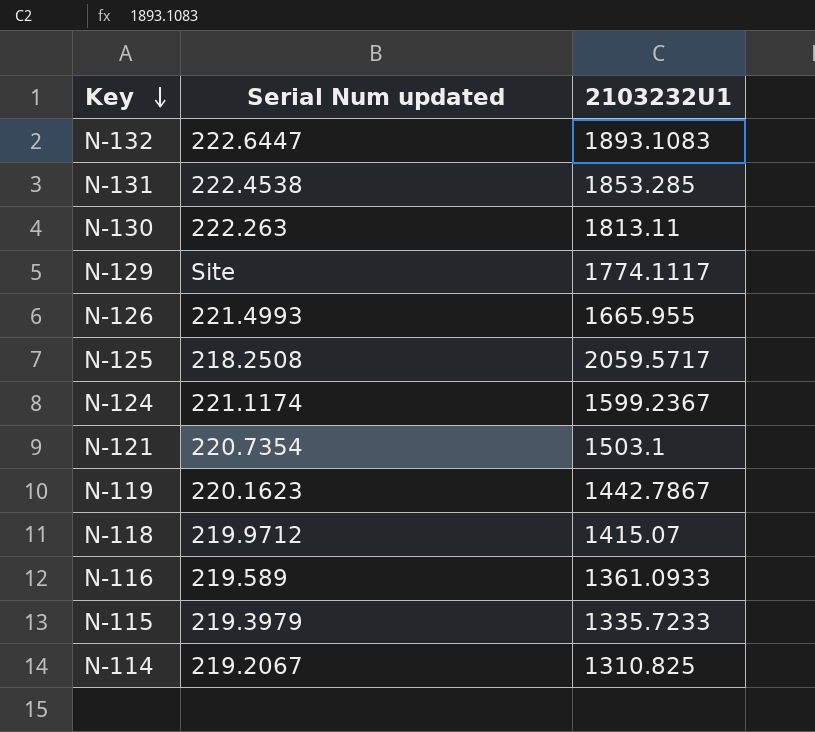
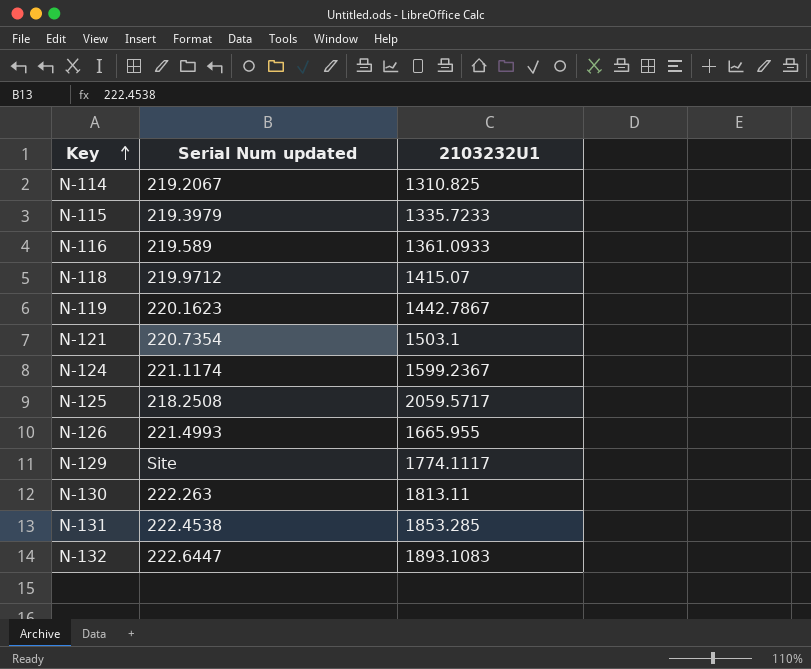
row order: Key descending -> Key ascending

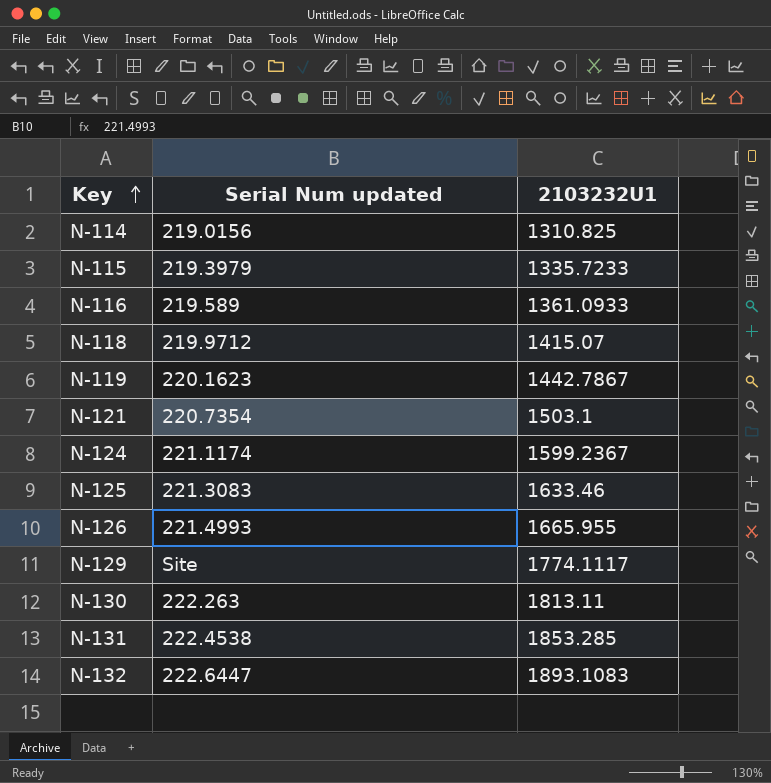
N-114 | Serial Num updated: 219.2067 -> 219.0156
N-125 | Serial Num updated: 218.2508 -> 221.3083
N-125 | 2103232U1: 2059.5717 -> 1633.46

